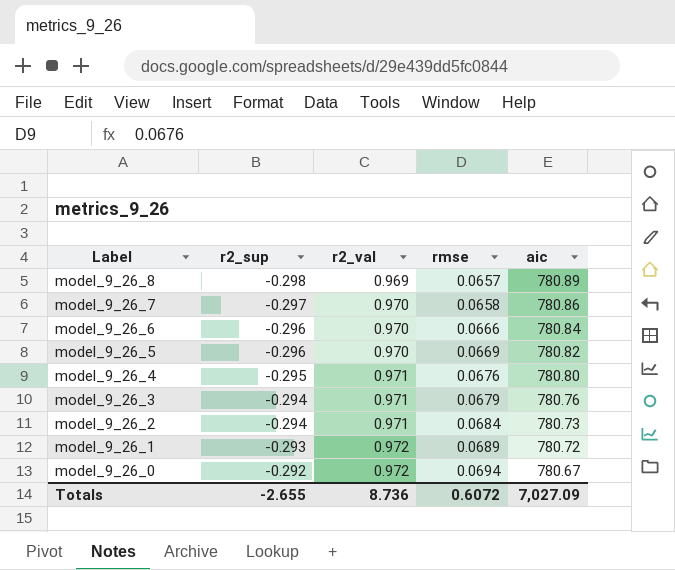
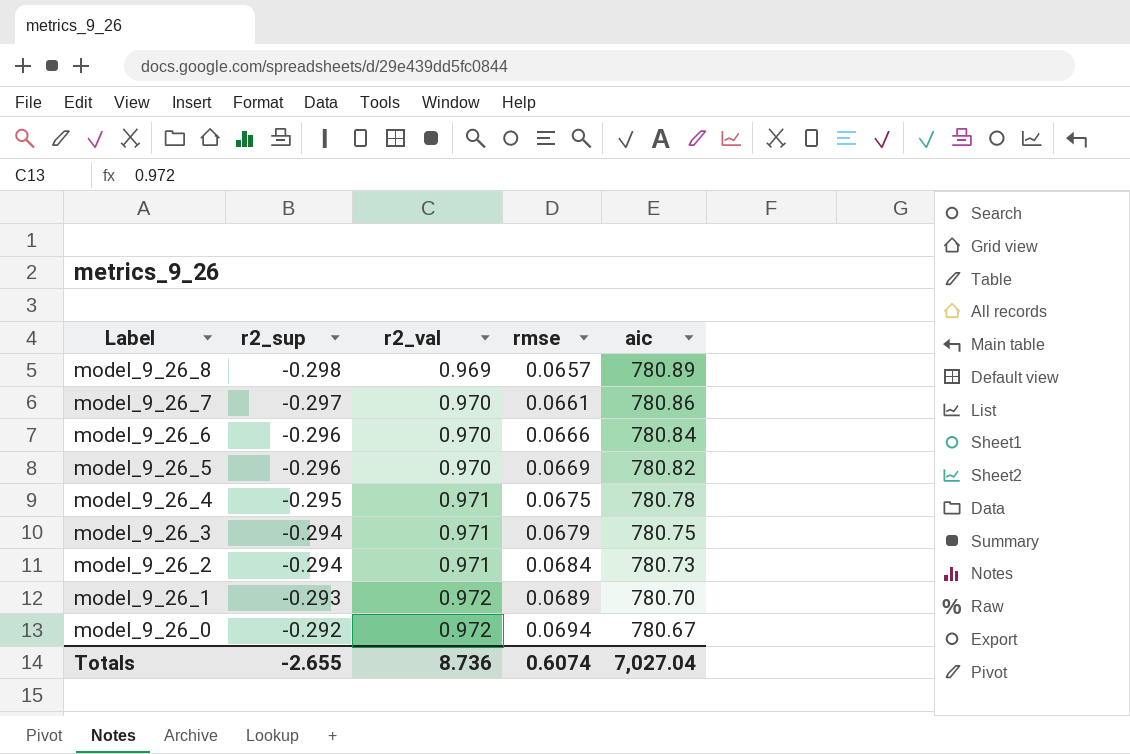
model_9_26_7 | rmse: 0.0658 -> 0.0661
model_9_26_4 | rmse: 0.0676 -> 0.0675
model_9_26_4 | aic: 780.80 -> 780.78
model_9_26_3 | aic: 780.76 -> 780.75
model_9_26_1 | aic: 780.72 -> 780.70
Totals | rmse: 0.6072 -> 0.6074
Totals | aic: 7,027.09 -> 7,027.04

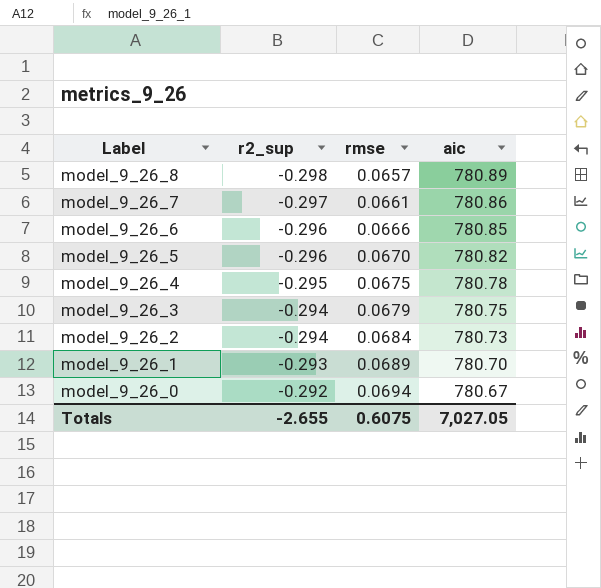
column r2_val | position: 3 -> none
model_9_26_6 | aic: 780.84 -> 780.85
model_9_26_5 | rmse: 0.0669 -> 0.0670
Totals | rmse: 0.6074 -> 0.6075
Totals | aic: 7,027.04 -> 7,027.05

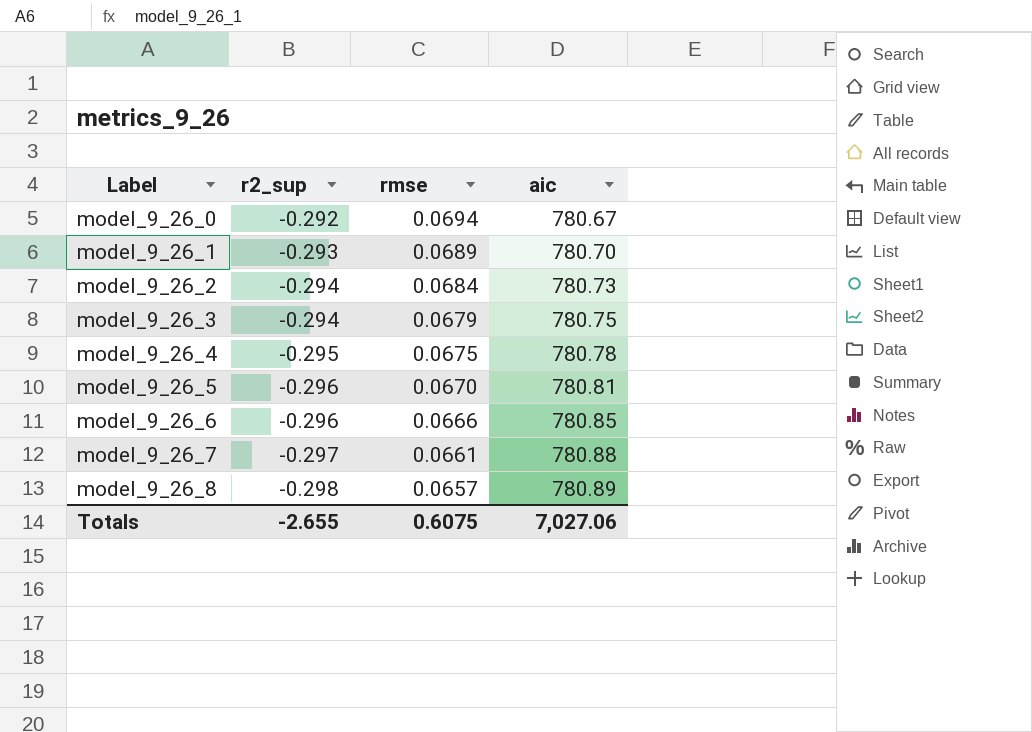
row order: Label descending -> Label ascending
model_9_26_5 | aic: 780.82 -> 780.81
model_9_26_7 | aic: 780.86 -> 780.88
Totals | aic: 7,027.05 -> 7,027.06

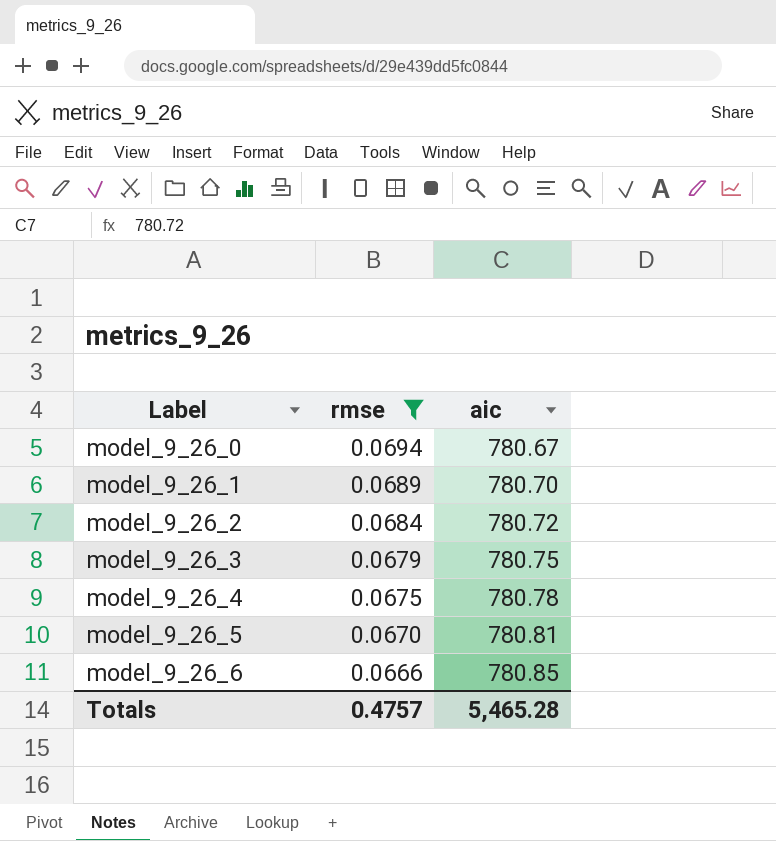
filter: none -> rmse >= 0.0666
column r2_sup | position: 2 -> none
model_9_26_2 | aic: 780.73 -> 780.72
Totals | rmse: 0.6075 -> 0.4757
Totals | aic: 7,027.06 -> 5,465.28

